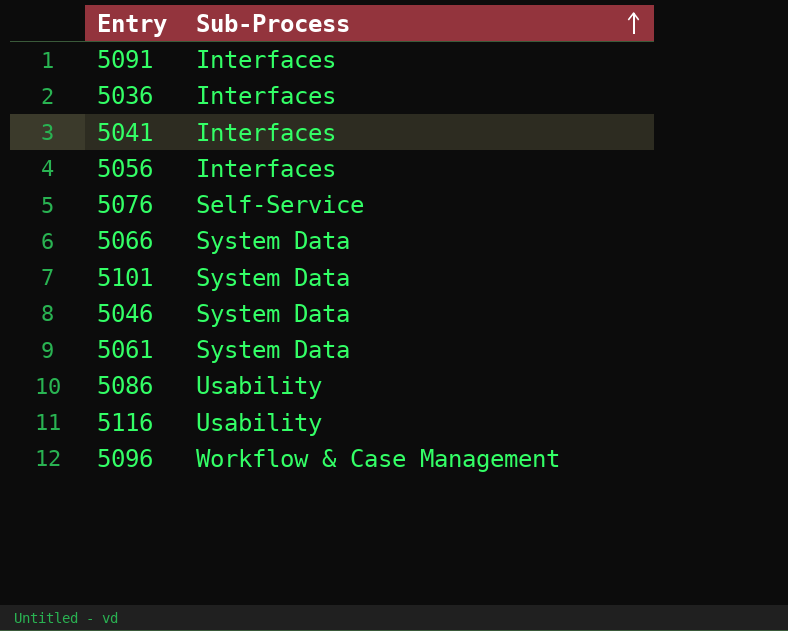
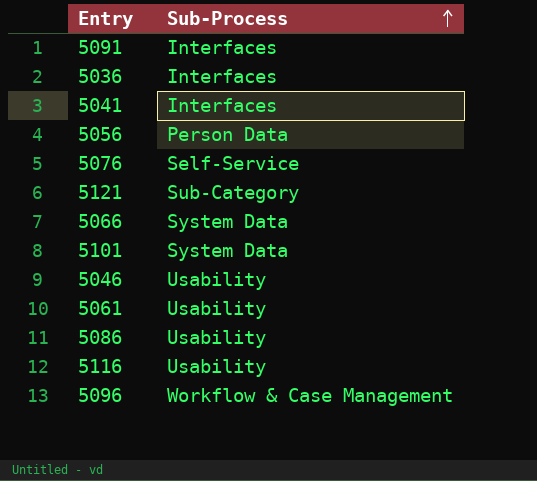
5056 | Sub-Process: Interfaces -> Person Data
row 5121: none -> Sub-Category
5046 | Sub-Process: System Data -> Usability
5061 | Sub-Process: System Data -> Usability

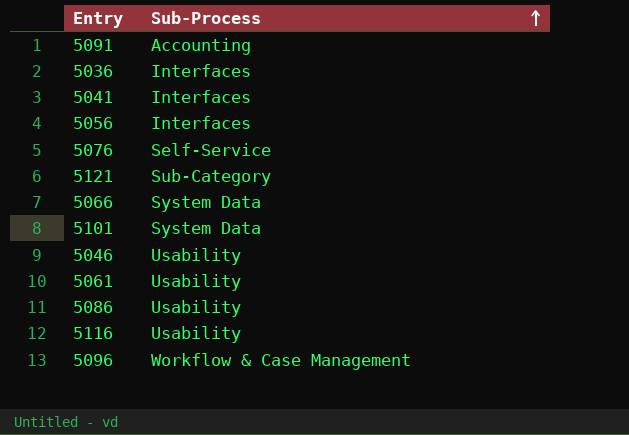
5091 | Sub-Process: Interfaces -> Accounting
5056 | Sub-Process: Person Data -> Interfaces

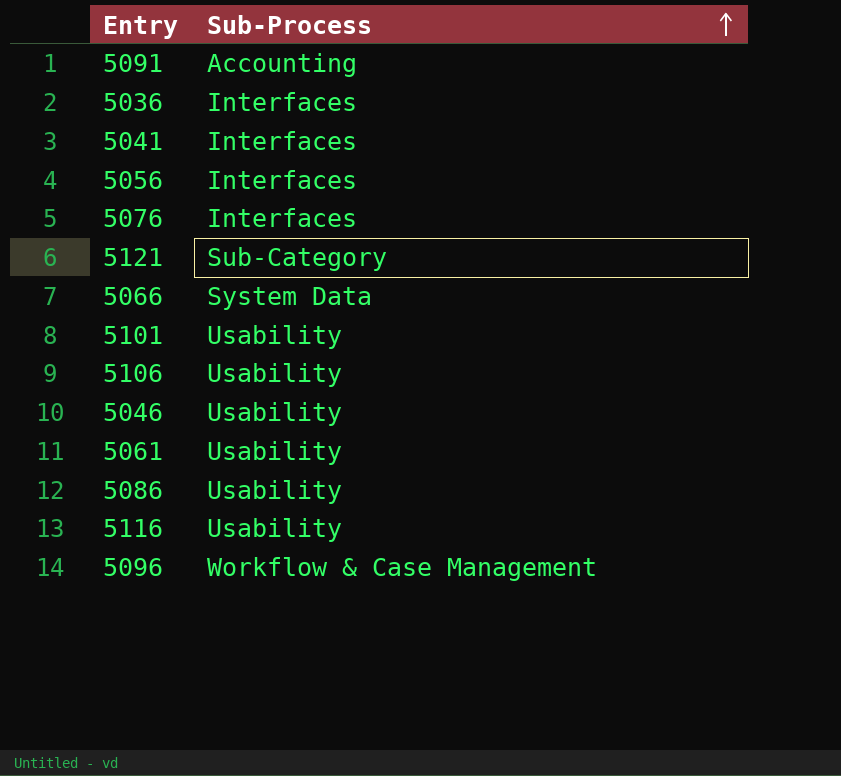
5076 | Sub-Process: Self-Service -> Interfaces
5101 | Sub-Process: System Data -> Usability
row 5106: none -> Usability

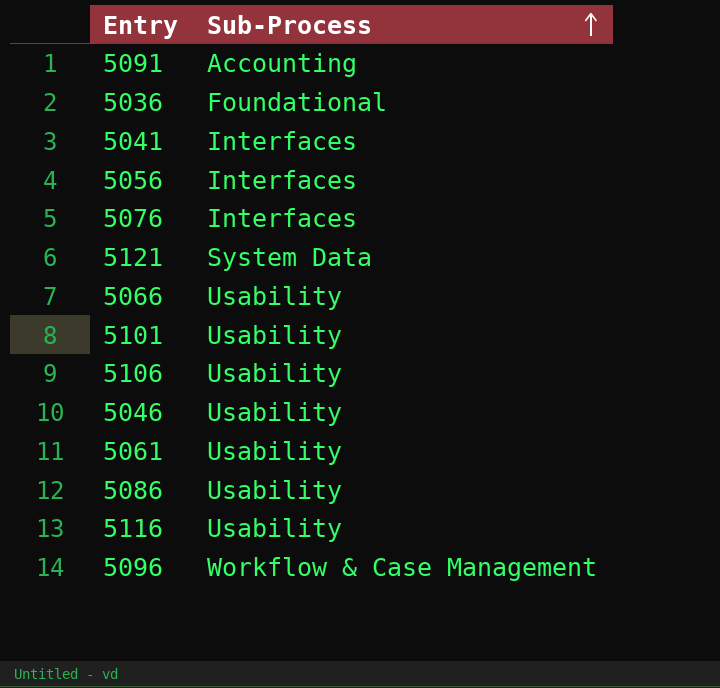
5036 | Sub-Process: Interfaces -> Foundational
5121 | Sub-Process: Sub-Category -> System Data
5066 | Sub-Process: System Data -> Usability

